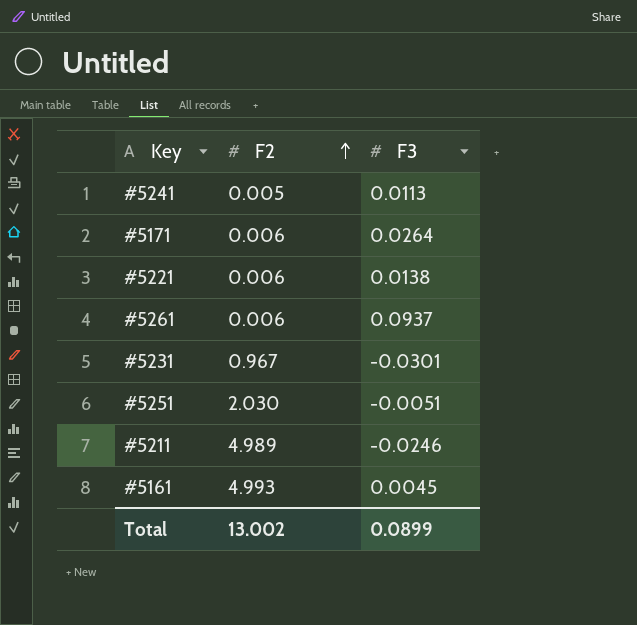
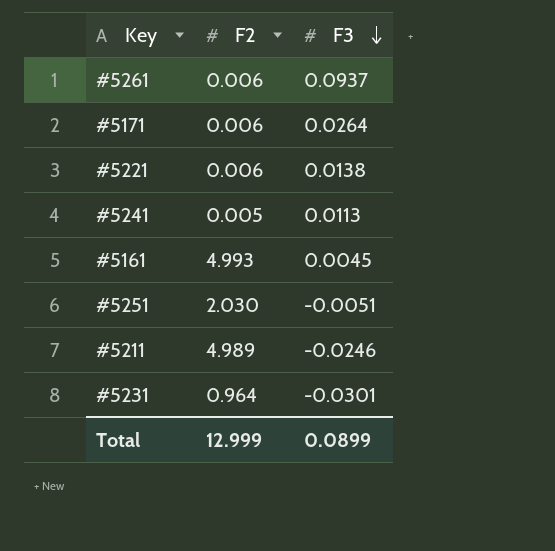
row order: F2 ascending -> F3 descending
#5231 | F2: 0.967 -> 0.964
Total | F2: 13.002 -> 12.999

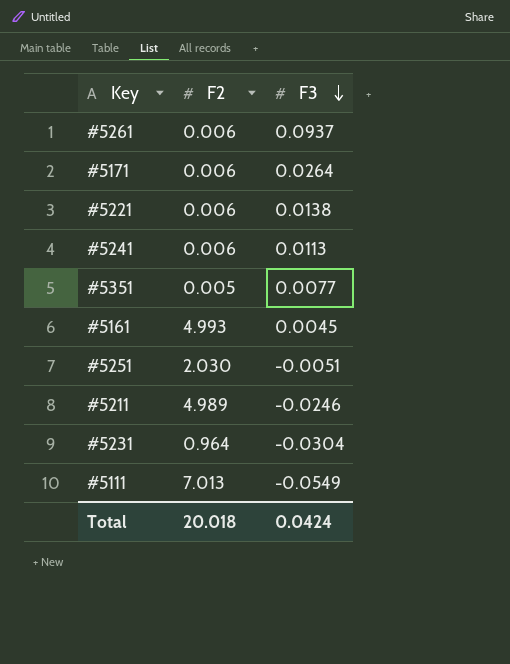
#5241 | F2: 0.005 -> 0.006
row #5351: none -> 0.005 | 0.0077
#5231 | F3: -0.0301 -> -0.0304
row #5111: none -> 7.013 | -0.0549
Total | F2: 12.999 -> 20.018
Total | F3: 0.0899 -> 0.0424

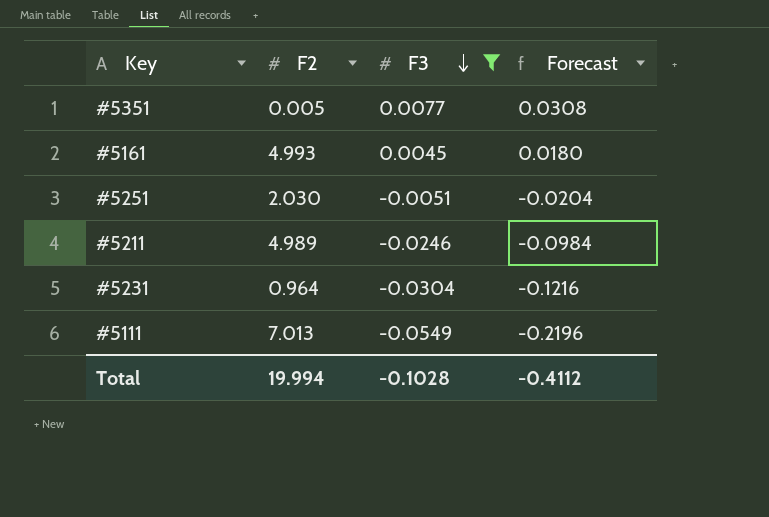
filter: none -> F3 <= 0.0077
column Forecast | formula: none -> [F3] * 4
Total | F2: 20.018 -> 19.994
Total | F3: 0.0424 -> -0.1028

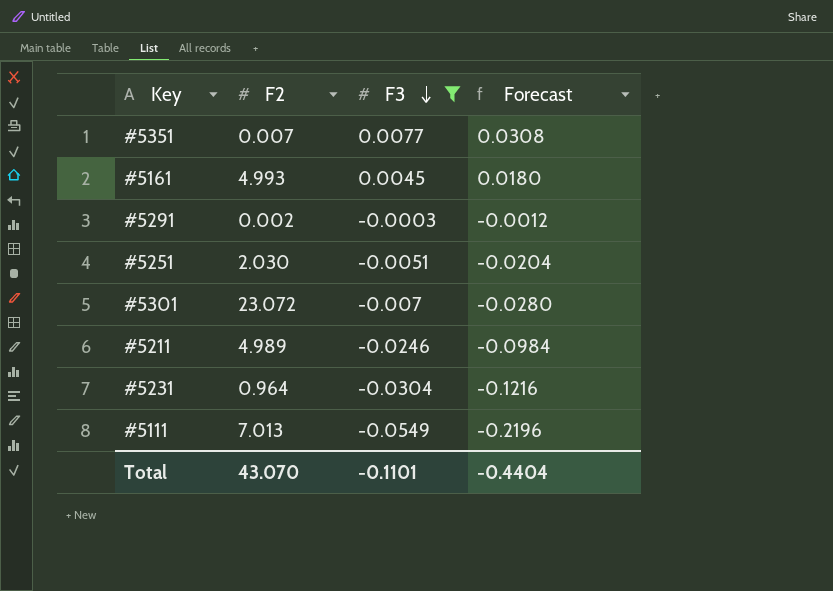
#5351 | F2: 0.005 -> 0.007
row #5291: none -> 0.002 | -0.0003 | -0.0012
row #5301: none -> 23.072 | -0.007 | -0.0280
Total | F2: 19.994 -> 43.070
Total | F3: -0.1028 -> -0.1101
Total | Forecast: -0.4112 -> -0.4404

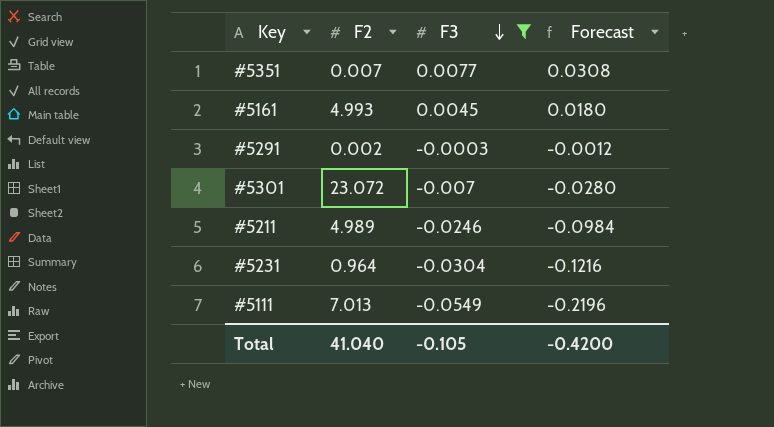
row #5251: 2.030 | -0.0051 | -0.0204 -> none
Total | F2: 43.070 -> 41.040
Total | F3: -0.1101 -> -0.105
Total | Forecast: -0.4404 -> -0.4200

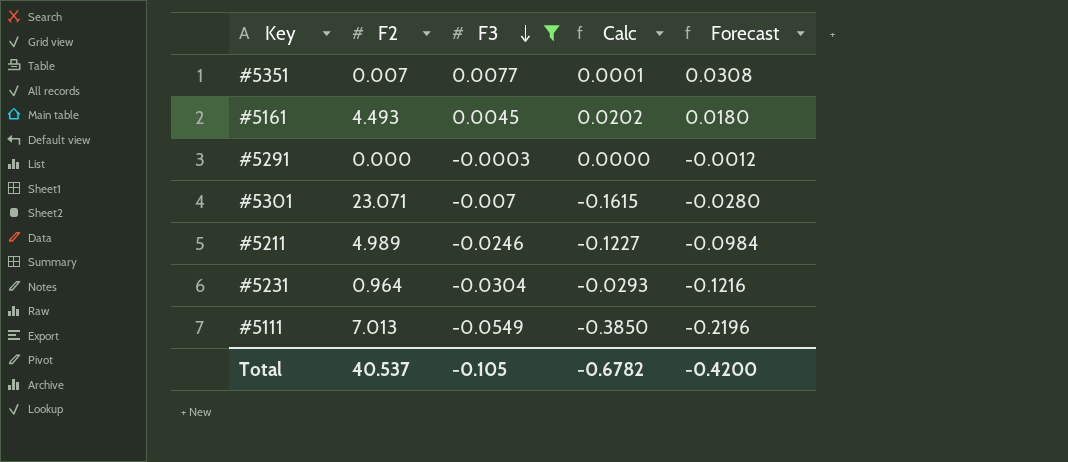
column Calc | formula: none -> [F2] * [F3]
#5161 | F2: 4.993 -> 4.493
#5291 | F2: 0.002 -> 0.000
#5301 | F2: 23.072 -> 23.071
Total | F2: 41.040 -> 40.537

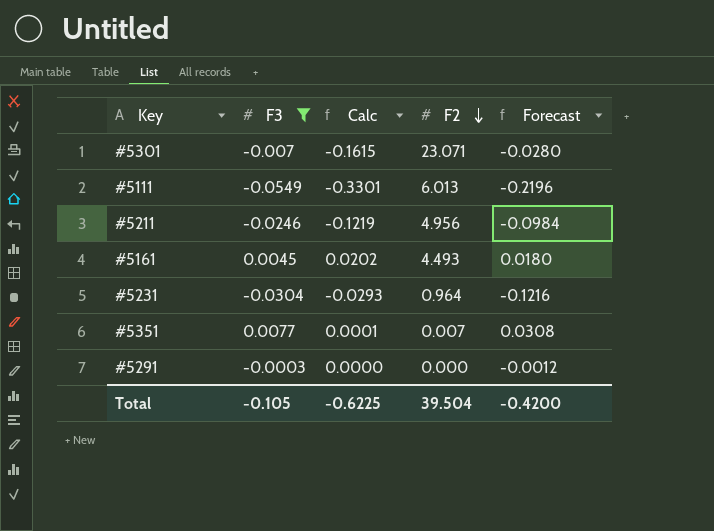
row order: F3 descending -> F2 descending
column F2 | position: 2 -> 4
#5111 | Calc: -0.3850 -> -0.3301
#5111 | F2: 7.013 -> 6.013
#5211 | Calc: -0.1227 -> -0.1219
#5211 | F2: 4.989 -> 4.956
Total | Calc: -0.6782 -> -0.6225
Total | F2: 40.537 -> 39.504

